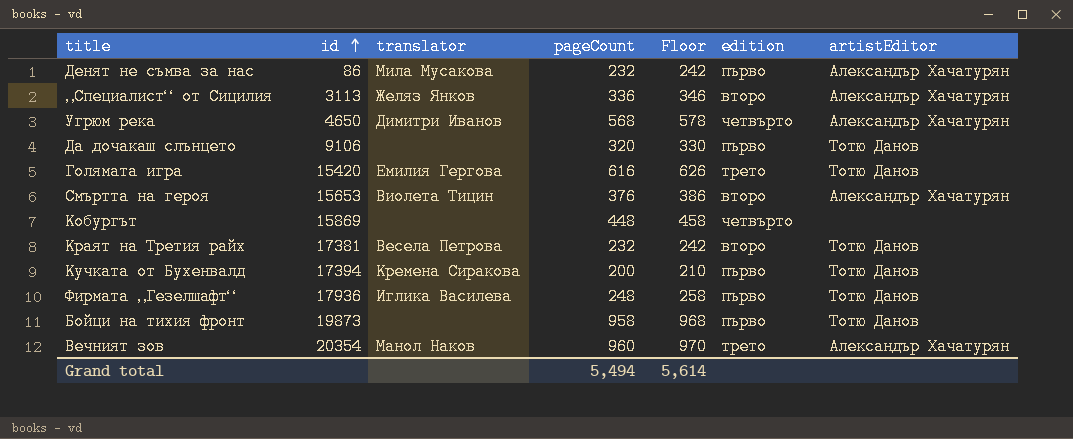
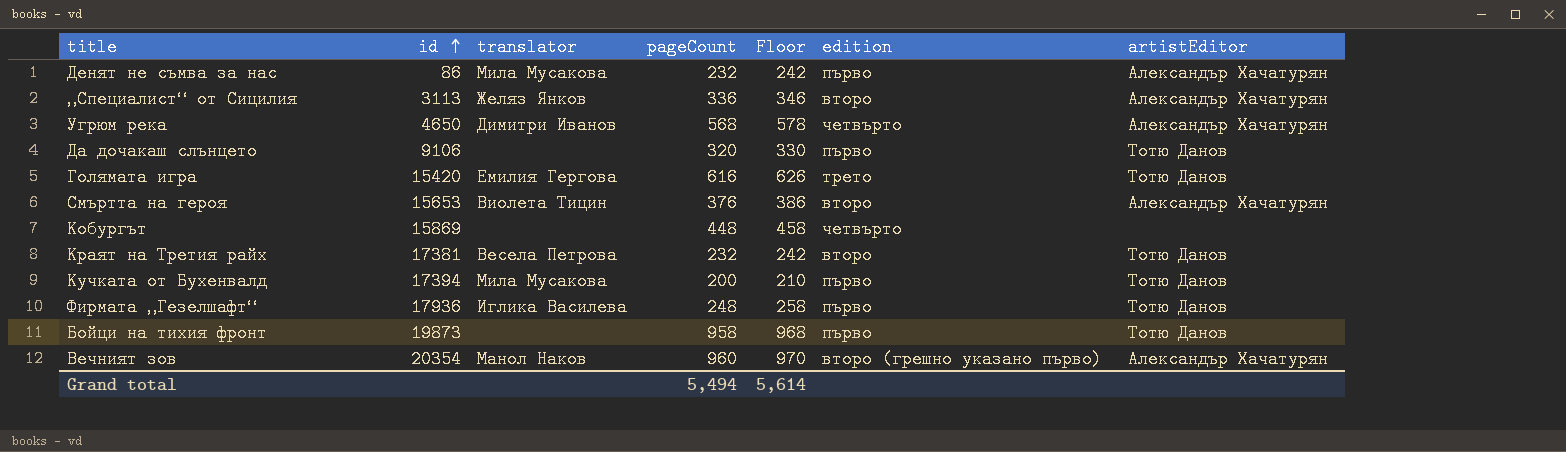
Кучката от Бухенвалд | translator: Кремена Сиракова -> Мила Мусакова
Вечният зов | edition: трето -> второ (грешно указано първо)

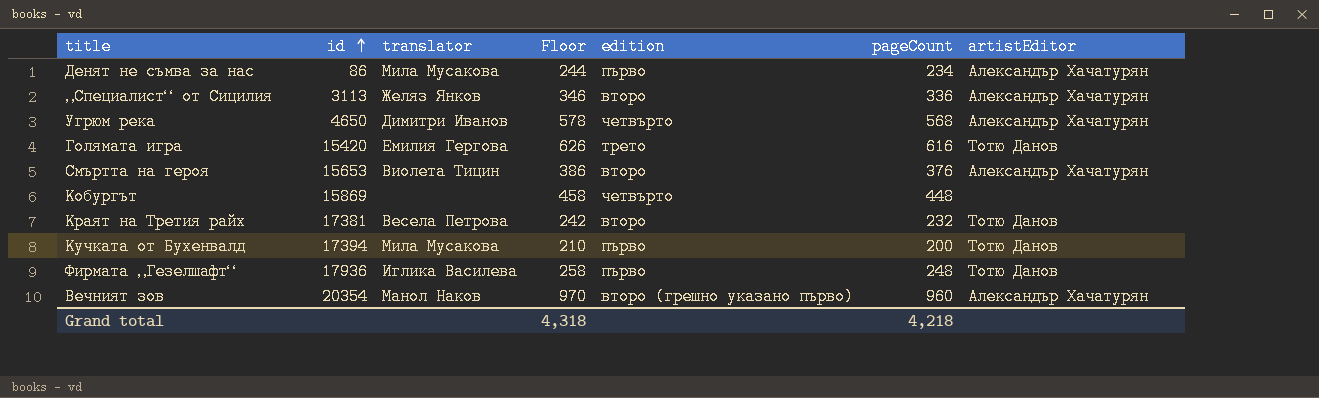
column pageCount | position: 4 -> 6
row Да дочакаш слънцето: 9106 | none | 320 | 330 | първо | Тотю Данов -> none
row Бойци на тихия фронт: 19873 | none | 958 | 968 | първо | Тотю Данов -> none
Денят не съмва за нас | Floor: 242 -> 244
Денят не съмва за нас | pageCount: 232 -> 234
Grand total | Floor: 5,614 -> 4,318
Grand total | pageCount: 5,494 -> 4,218

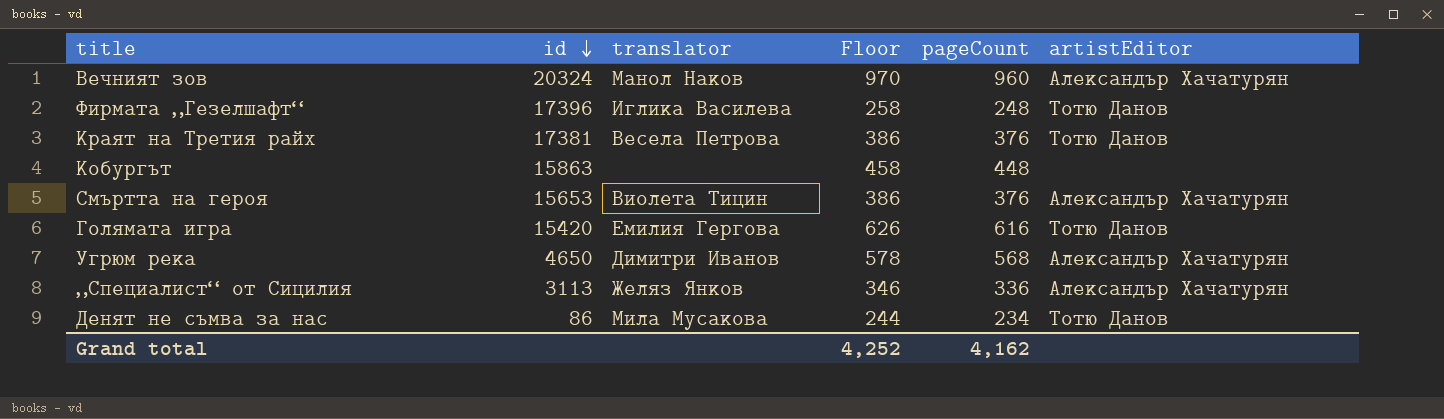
row order: id ascending -> id descending
column edition | position: 5 -> none
row Кучката от Бухенвалд: 17394 | Мила Мусакова | 210 | първо | 200 | Тотю Данов -> none
Вечният зов | id: 20354 -> 20324
Фирмата „Гезелшафт“ | id: 17936 -> 17396
Краят на Третия райх | Floor: 242 -> 386
Краят на Третия райх | pageCount: 232 -> 376
Кобургът | id: 15869 -> 15863
Денят не съмва за нас | artistEditor: Александър Хачатурян -> Тотю Данов
Grand total | Floor: 4,318 -> 4,252
Grand total | pageCount: 4,218 -> 4,162

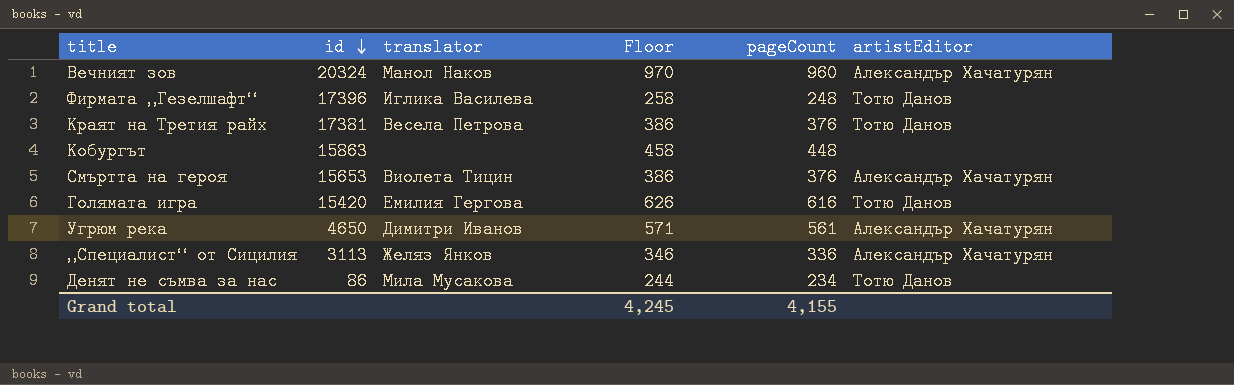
Угрюм река | Floor: 578 -> 571
Угрюм река | pageCount: 568 -> 561
Grand total | Floor: 4,252 -> 4,245
Grand total | pageCount: 4,162 -> 4,155

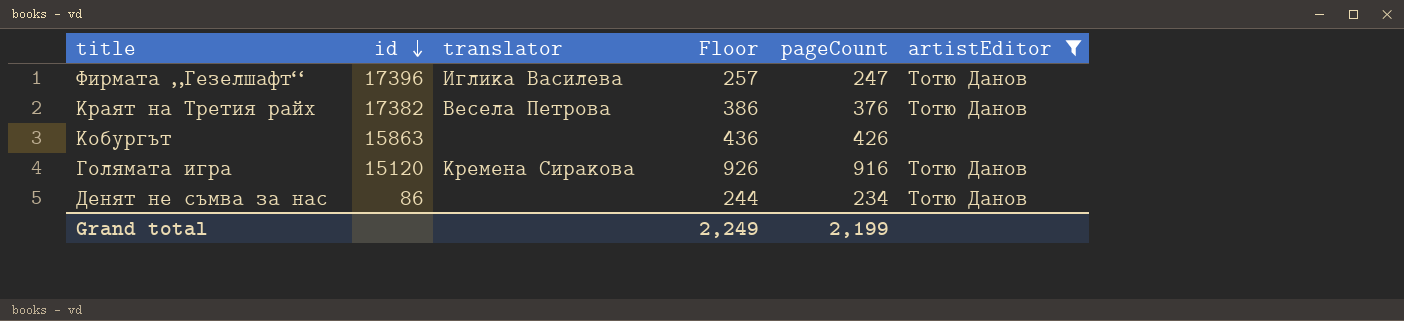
filter: none -> artistEditor != Александър Хачатурян
Фирмата „Гезелшафт“ | Floor: 258 -> 257
Фирмата „Гезелшафт“ | pageCount: 248 -> 247
Краят на Третия райх | id: 17381 -> 17382
Кобургът | Floor: 458 -> 436
Кобургът | pageCount: 448 -> 426
Голямата игра | id: 15420 -> 15120
Голямата игра | translator: Емилия Гергова -> Кремена Сиракова
Голямата игра | Floor: 626 -> 926
Голямата игра | pageCount: 616 -> 916
Денят не съмва за нас | translator: Мила Мусакова -> none
Grand total | Floor: 4,245 -> 2,249
Grand total | pageCount: 4,155 -> 2,199

